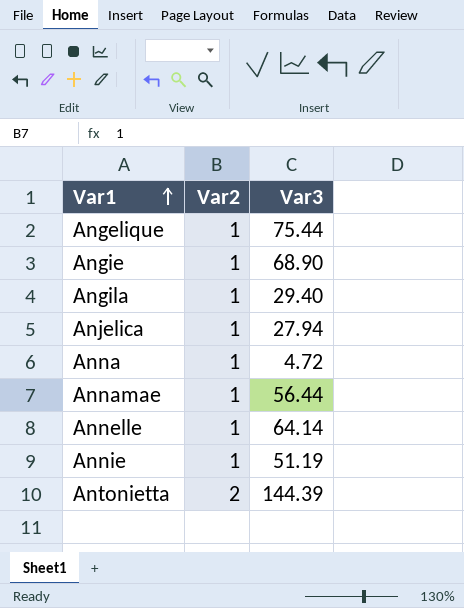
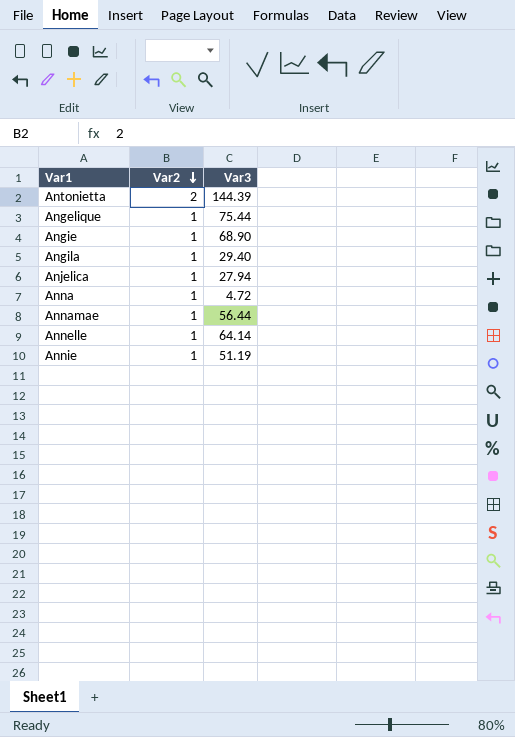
row order: Var1 ascending -> Var2 descending

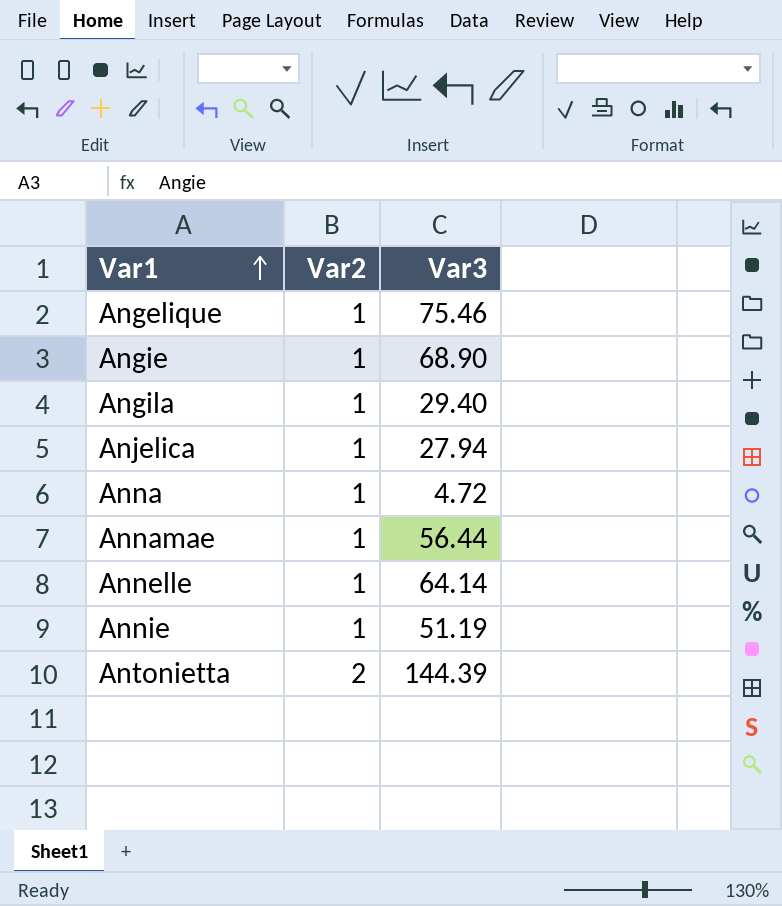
row order: Var2 descending -> Var1 ascending
Angelique | Var3: 75.44 -> 75.46

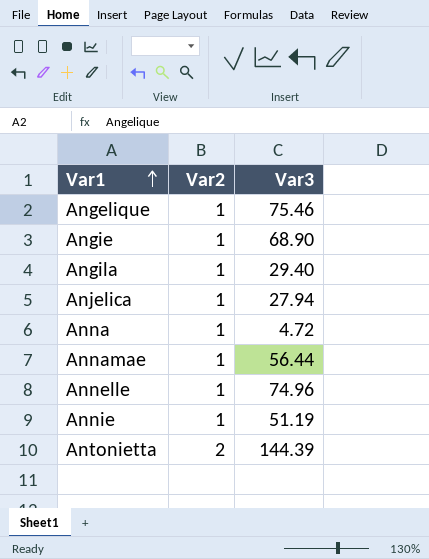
Annelle | Var3: 64.14 -> 74.96

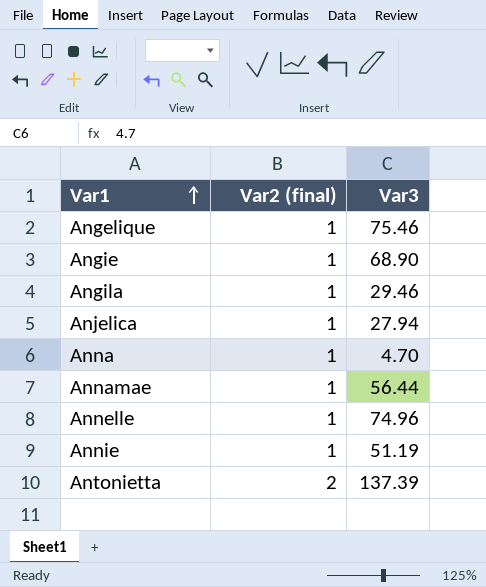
column name: Var2 -> Var2 (final)
Angila | Var3: 29.40 -> 29.46
Anna | Var3: 4.72 -> 4.70
Antonietta | Var3: 144.39 -> 137.39

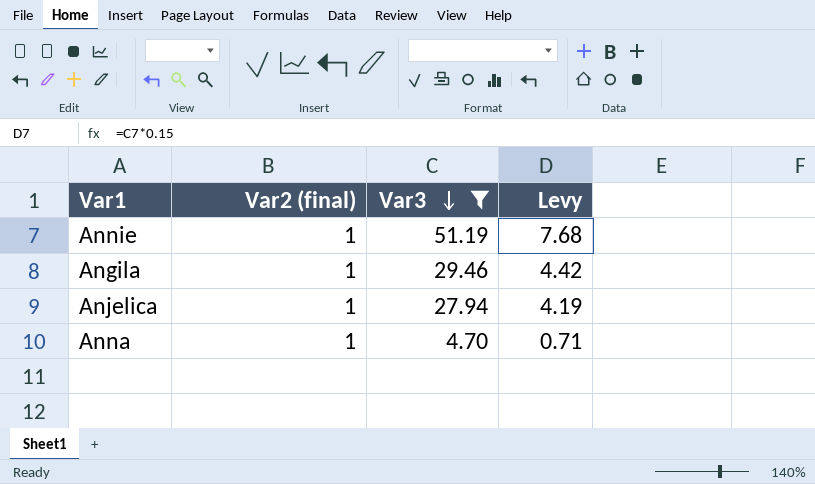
filter: none -> Var3 <= 51.19
row order: Var1 ascending -> Var3 descending
column Levy | formula: none -> [Var3] * 0.15

